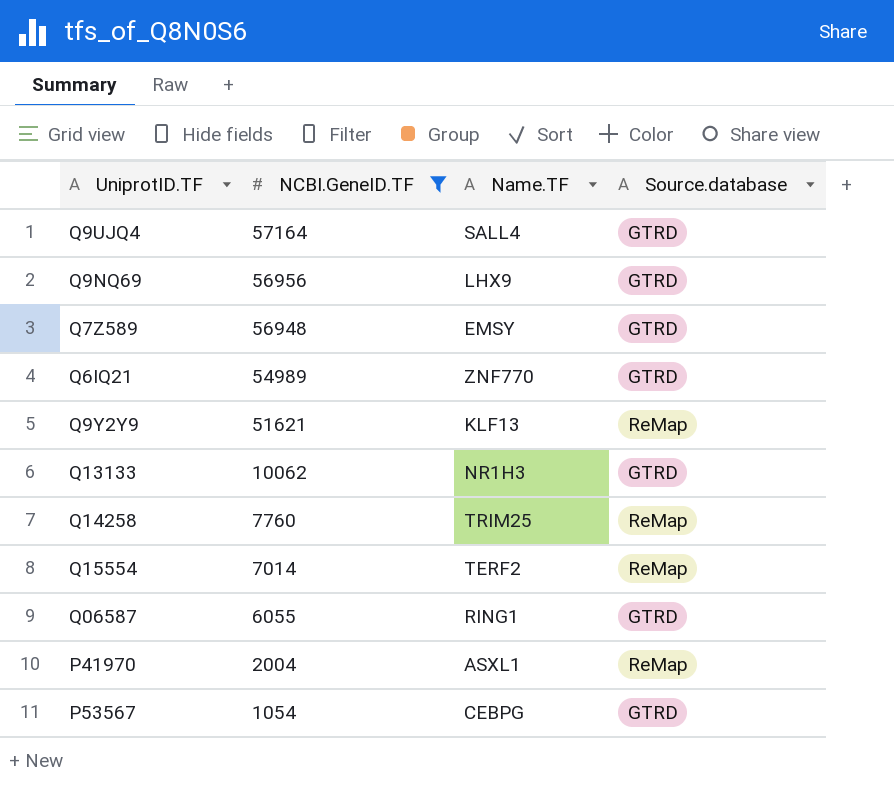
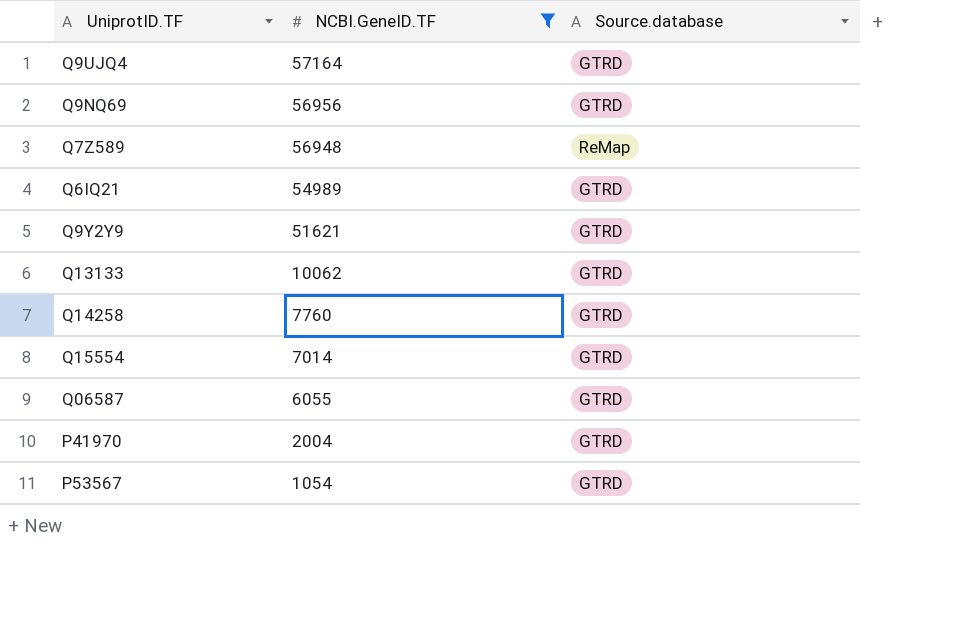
column Name.TF | position: 3 -> none
Q7Z589 | Source.database: GTRD -> ReMap
Q9Y2Y9 | Source.database: ReMap -> GTRD
Q14258 | Source.database: ReMap -> GTRD
Q15554 | Source.database: ReMap -> GTRD
P41970 | Source.database: ReMap -> GTRD

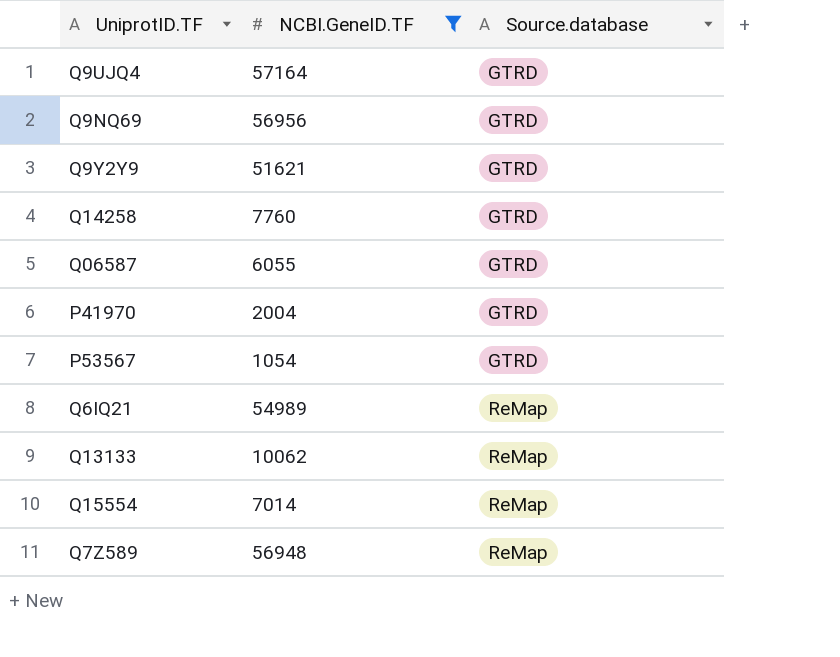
row order: NCBI.GeneID.TF descending -> Source.database ascending
Q6IQ21 | Source.database: GTRD -> ReMap
Q13133 | Source.database: GTRD -> ReMap
Q15554 | Source.database: GTRD -> ReMap

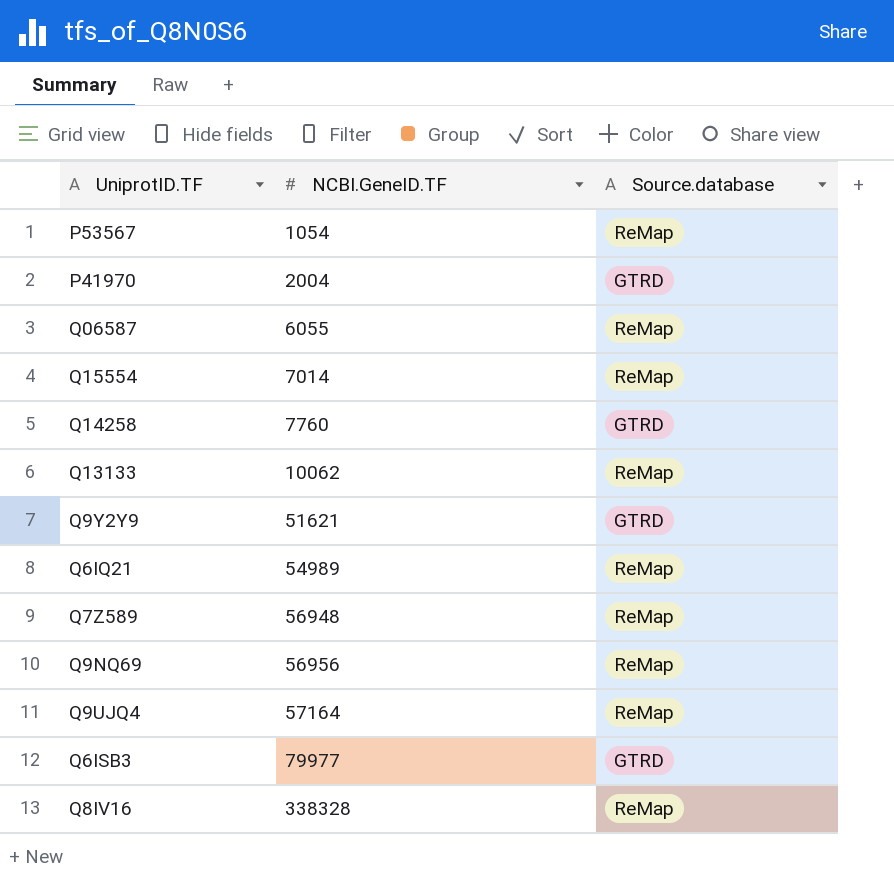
filter: NCBI.GeneID.TF <= 57164 -> none
row order: Source.database ascending -> NCBI.GeneID.TF ascending
P53567 | Source.database: GTRD -> ReMap
Q06587 | Source.database: GTRD -> ReMap
Q9NQ69 | Source.database: GTRD -> ReMap
Q9UJQ4 | Source.database: GTRD -> ReMap

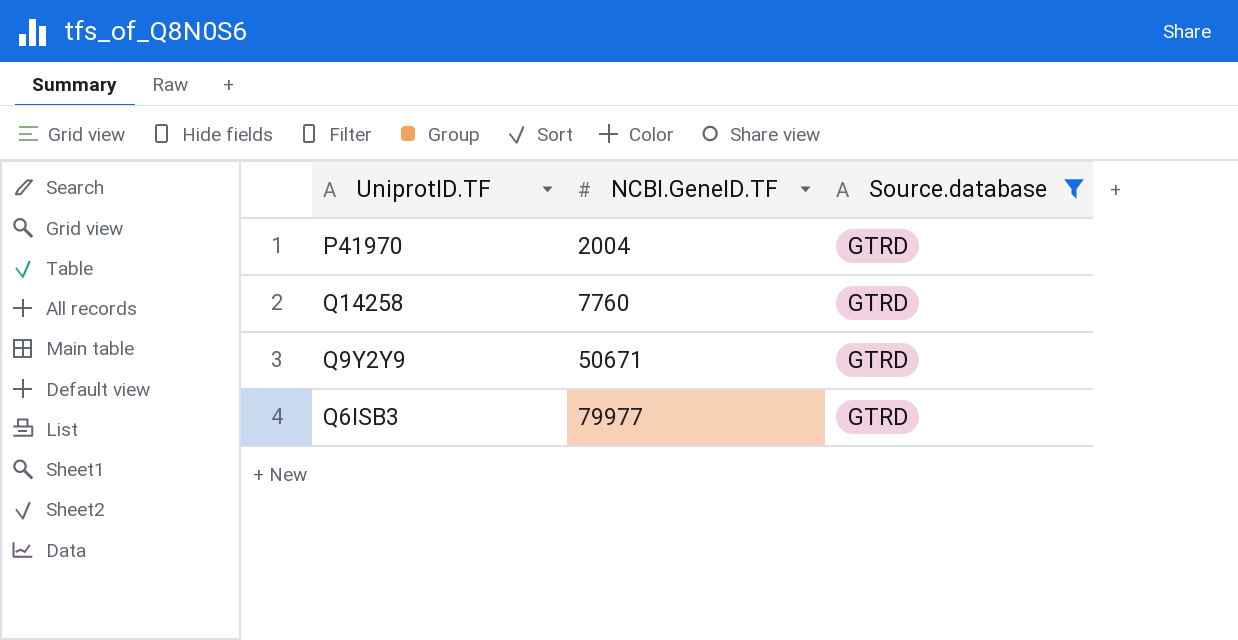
filter: none -> Source.database = GTRD
Q9Y2Y9 | NCBI.GeneID.TF: 51621 -> 50671

